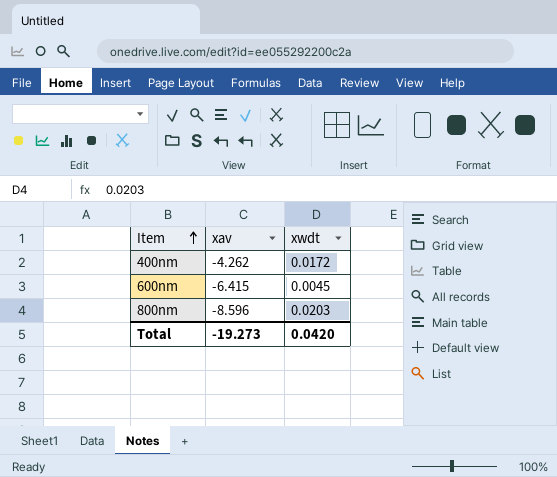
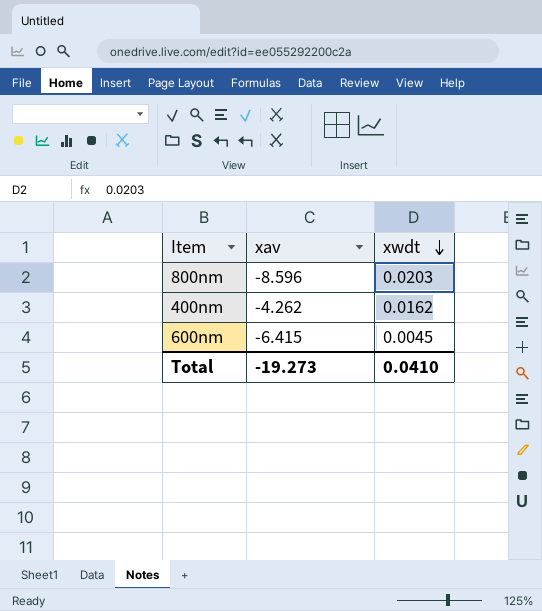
row order: Item ascending -> xwdt descending
400nm | xwdt: 0.0172 -> 0.0162
Total | xwdt: 0.0420 -> 0.0410

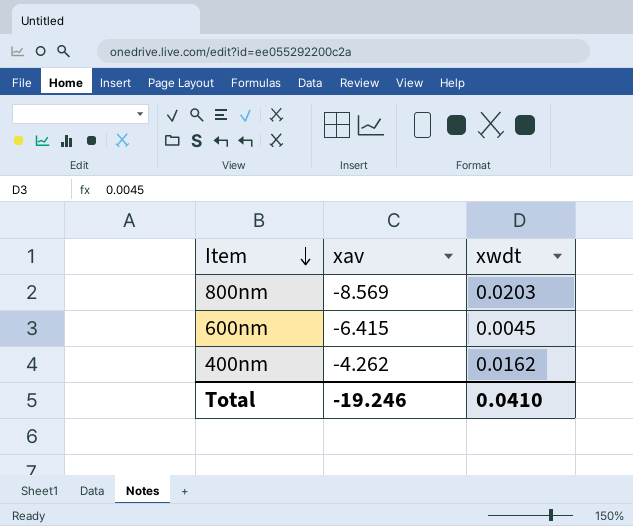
row order: xwdt descending -> Item descending
800nm | xav: -8.596 -> -8.569
Total | xav: -19.273 -> -19.246

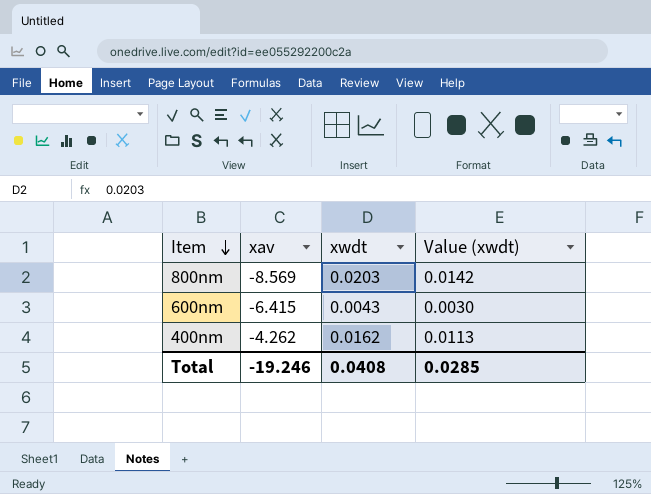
column Value (xwdt) | formula: none -> [xwdt] * 0.7
600nm | xwdt: 0.0045 -> 0.0043
Total | xwdt: 0.0410 -> 0.0408

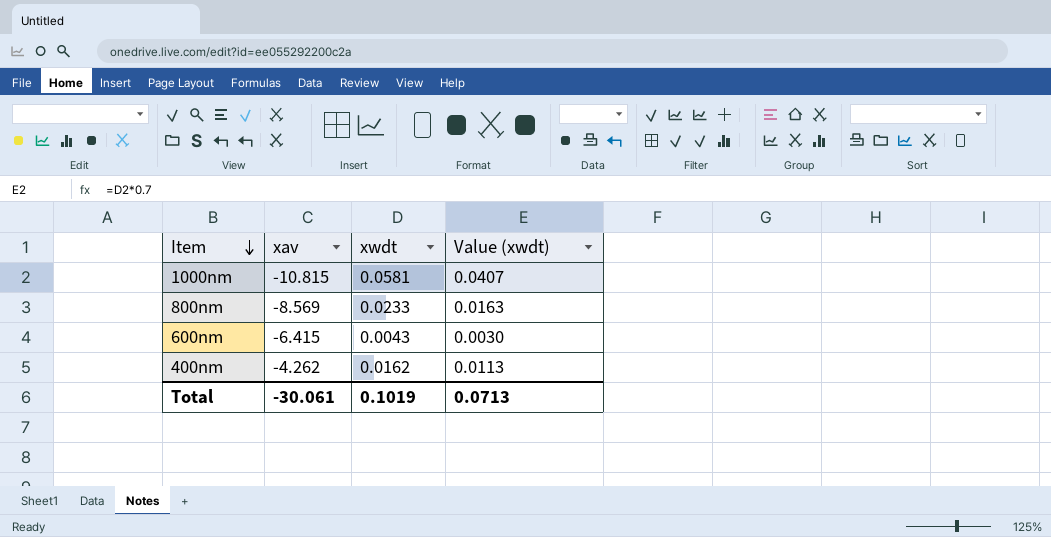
row 1000nm: none -> -10.815 | 0.0581 | 0.0407
800nm | xwdt: 0.0203 -> 0.0233
800nm | Value (xwdt): 0.0142 -> 0.0163
Total | xav: -19.246 -> -30.061
Total | xwdt: 0.0408 -> 0.1019
Total | Value (xwdt): 0.0285 -> 0.0713

